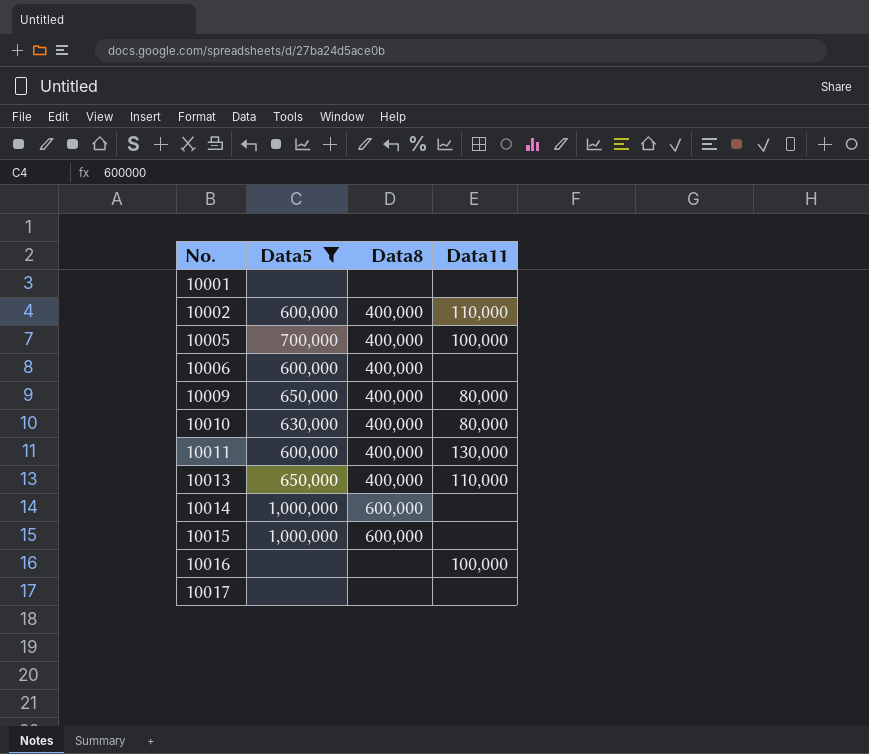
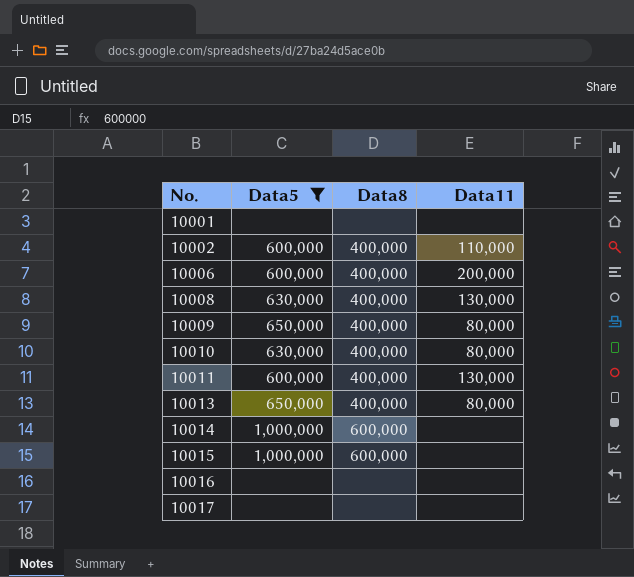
row 10005: 700,000 | 400,000 | 100,000 -> none
10006 | Data11: none -> 200,000
row 10008: none -> 630,000 | 400,000 | 130,000
10013 | Data11: 110,000 -> 80,000
10016 | Data11: 100,000 -> none

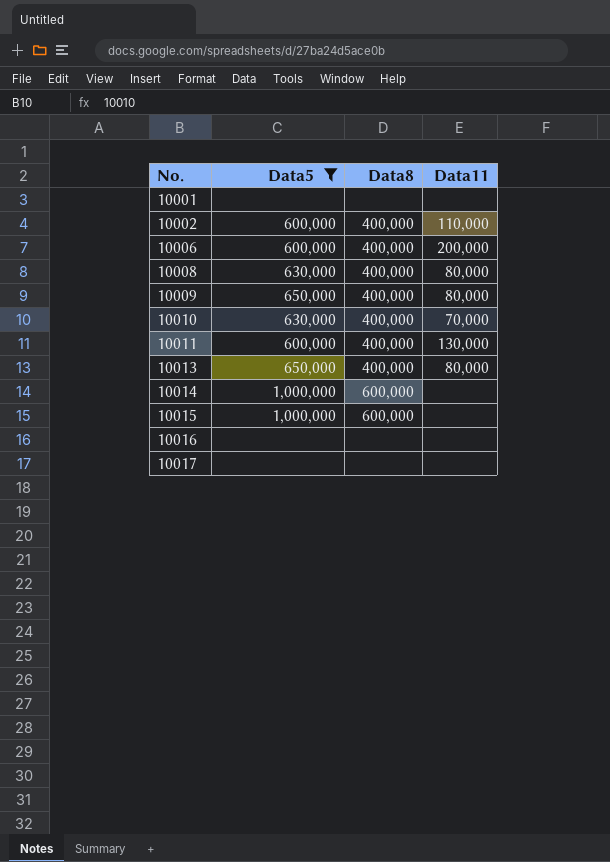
10008 | Data11: 130,000 -> 80,000
10010 | Data11: 80,000 -> 70,000

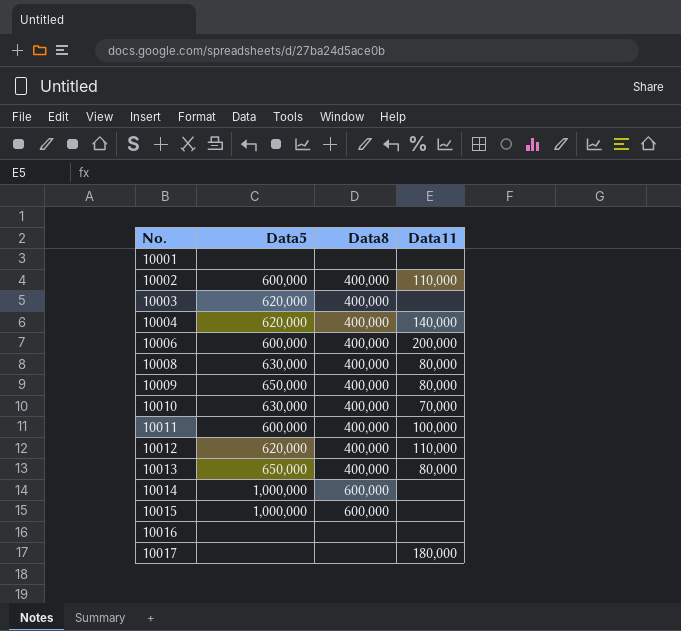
filter: Data5 != 620,000 -> none
10011 | Data11: 130,000 -> 100,000
10017 | Data11: none -> 180,000

